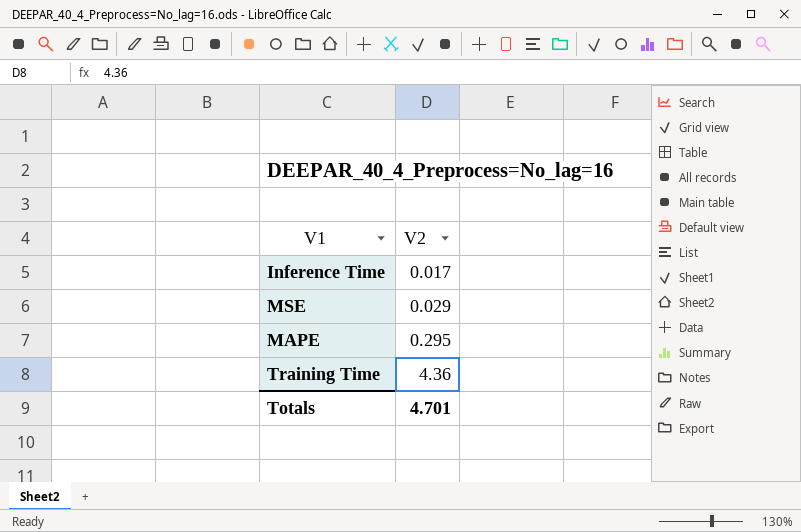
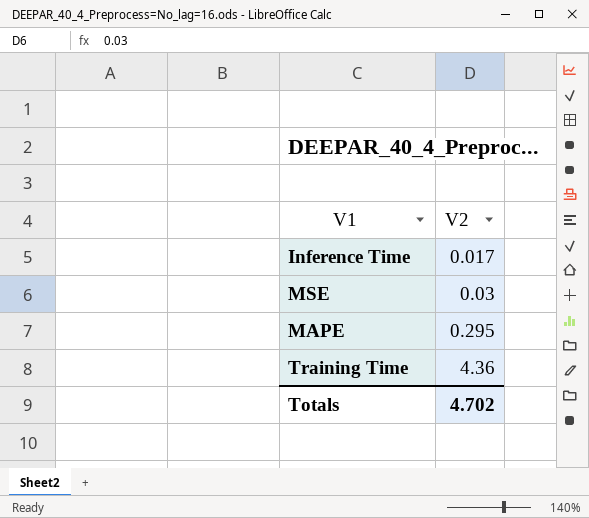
MSE | V2: 0.029 -> 0.03
Totals | V2: 4.701 -> 4.702

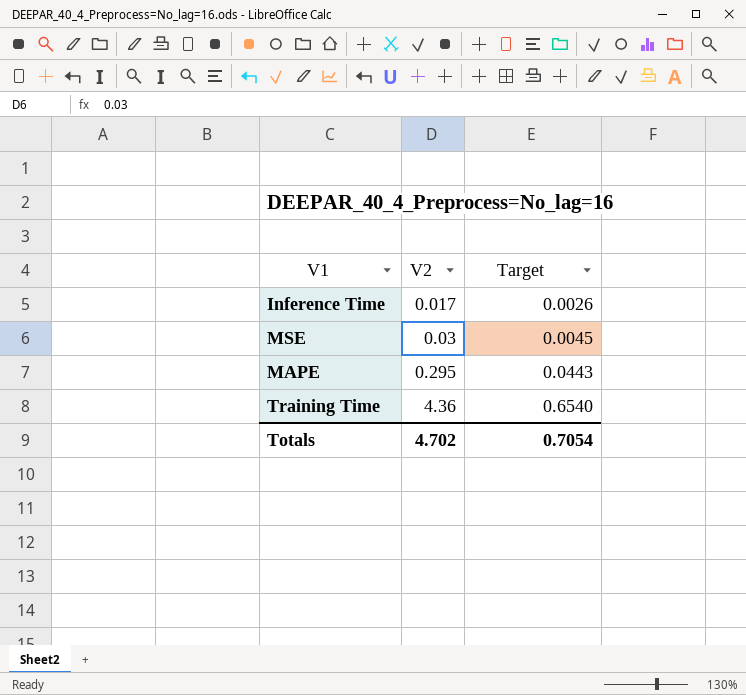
column Target | formula: none -> [V2] * 0.15

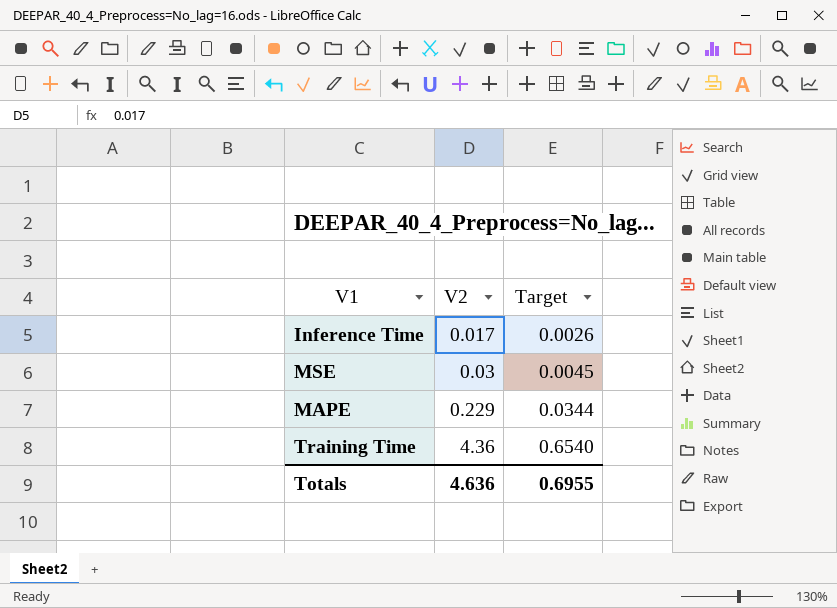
MAPE | V2: 0.295 -> 0.229
MAPE | Target: 0.0443 -> 0.0344
Totals | V2: 4.702 -> 4.636
Totals | Target: 0.7054 -> 0.6955

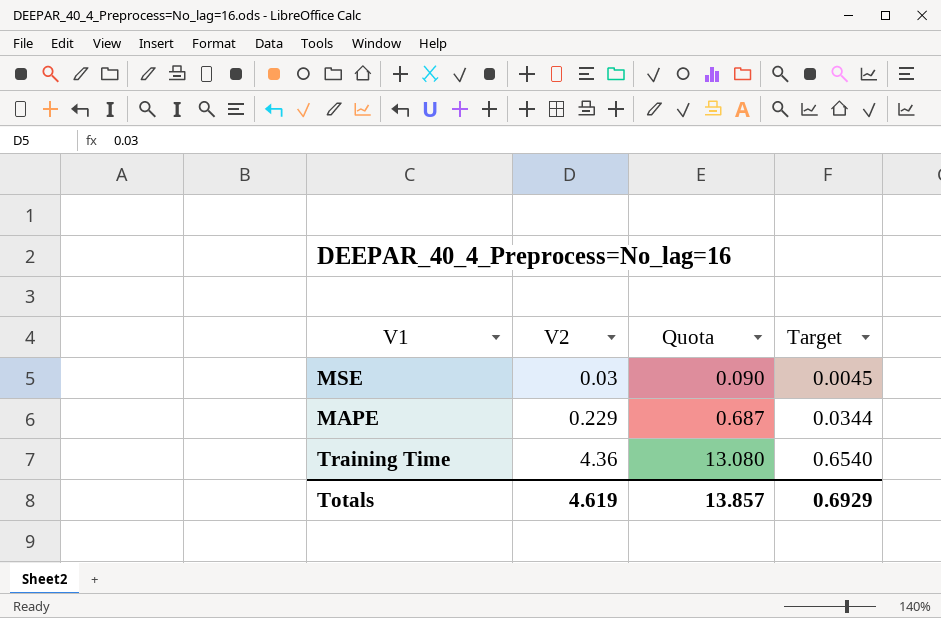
column Quota | formula: none -> [V2] * 3
row Inference Time: 0.017 | 0.0026 -> none
Totals | V2: 4.636 -> 4.619
Totals | Target: 0.6955 -> 0.6929

